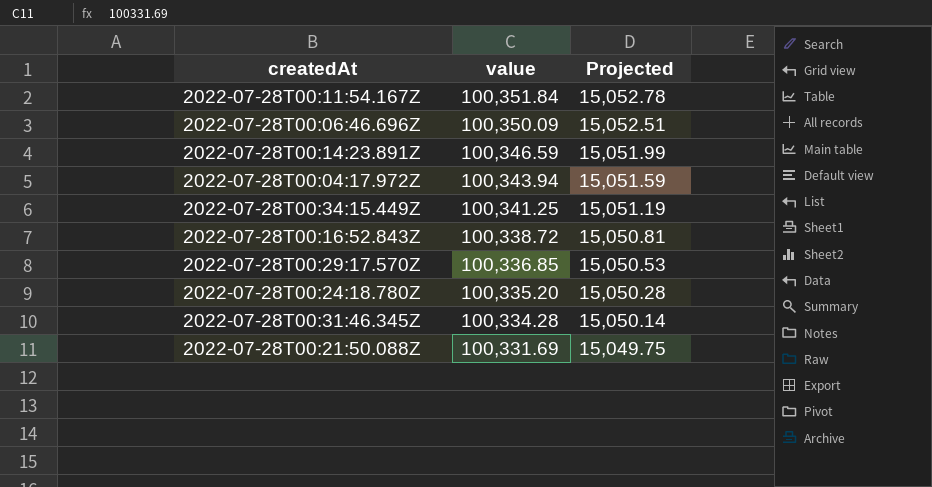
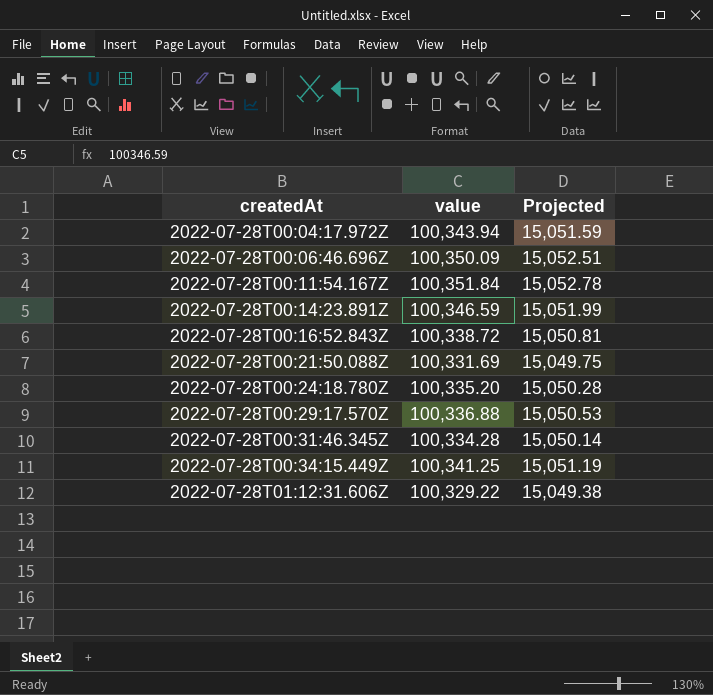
row order: value descending -> createdAt ascending
2022-07-28T00:29:17.570Z | value: 100,336.85 -> 100,336.88
row 2022-07-28T01:12:31.606Z: none -> 100,329.22 | 15,049.38

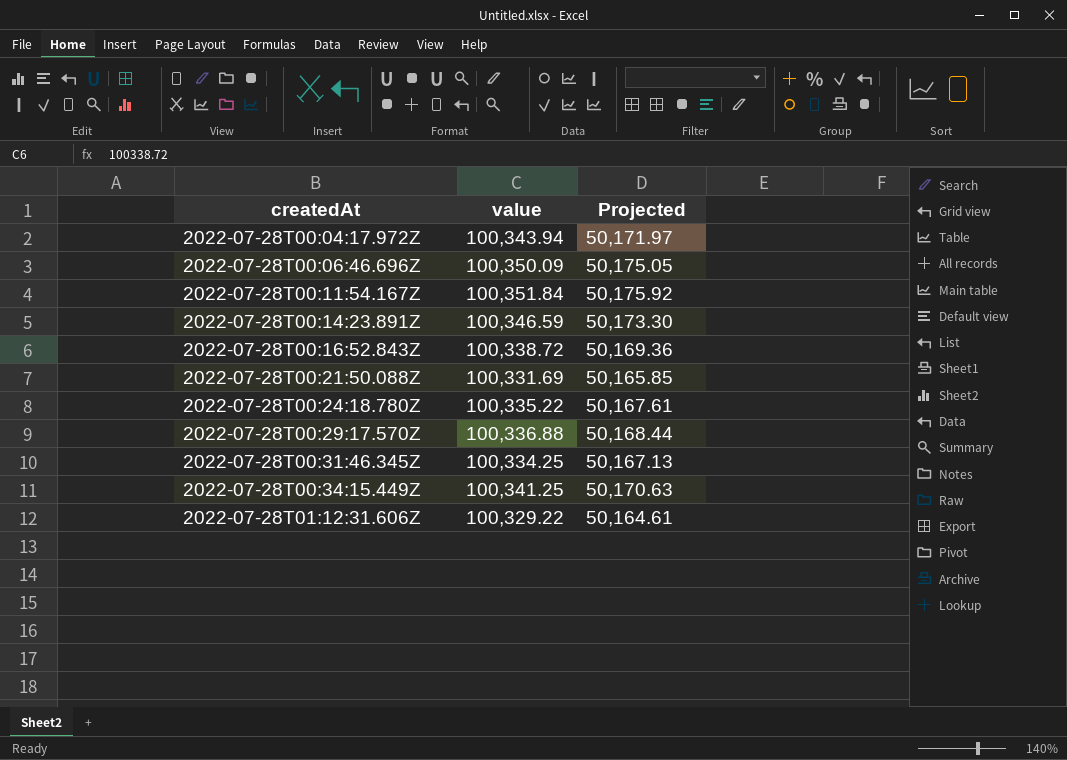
column Projected | formula: [value] * 0.15 -> [value] * 0.5
2022-07-28T00:24:18.780Z | value: 100,335.20 -> 100,335.22
2022-07-28T00:31:46.345Z | value: 100,334.28 -> 100,334.25

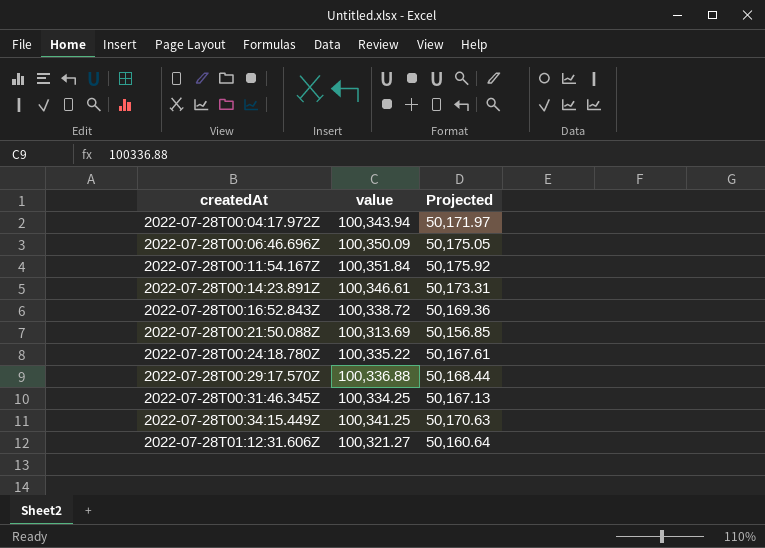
2022-07-28T00:14:23.891Z | value: 100,346.59 -> 100,346.61
2022-07-28T00:14:23.891Z | Projected: 50,173.30 -> 50,173.31
2022-07-28T00:21:50.088Z | value: 100,331.69 -> 100,313.69
2022-07-28T00:21:50.088Z | Projected: 50,165.85 -> 50,156.85
2022-07-28T01:12:31.606Z | value: 100,329.22 -> 100,321.27
2022-07-28T01:12:31.606Z | Projected: 50,164.61 -> 50,160.64

